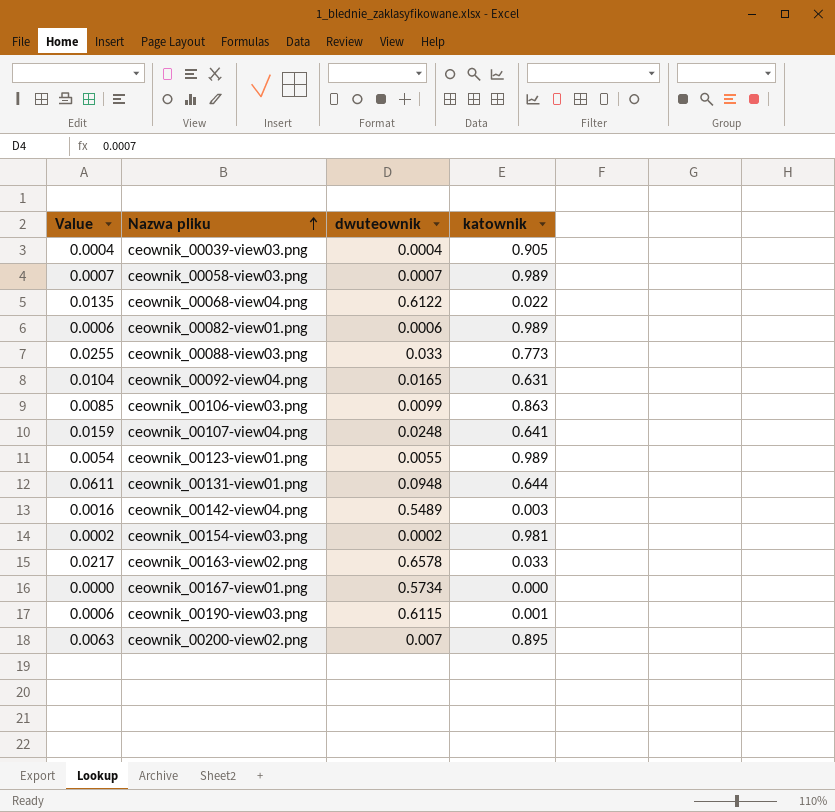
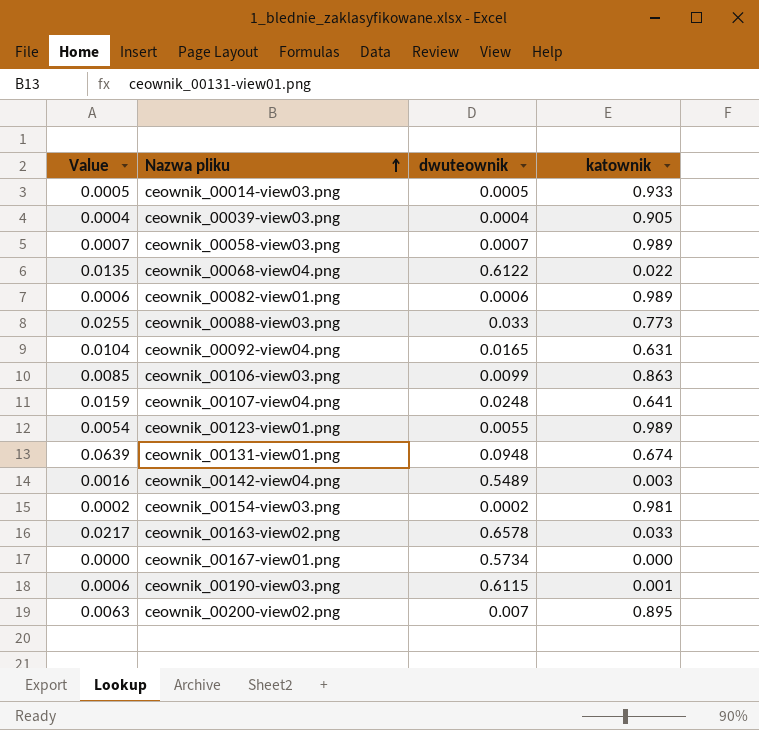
row ceownik_00014-view03.png: none -> 0.0005 | 0.0005 | 0.933
ceownik_00131-view01.png | Value: 0.0611 -> 0.0639
ceownik_00131-view01.png | katownik: 0.644 -> 0.674

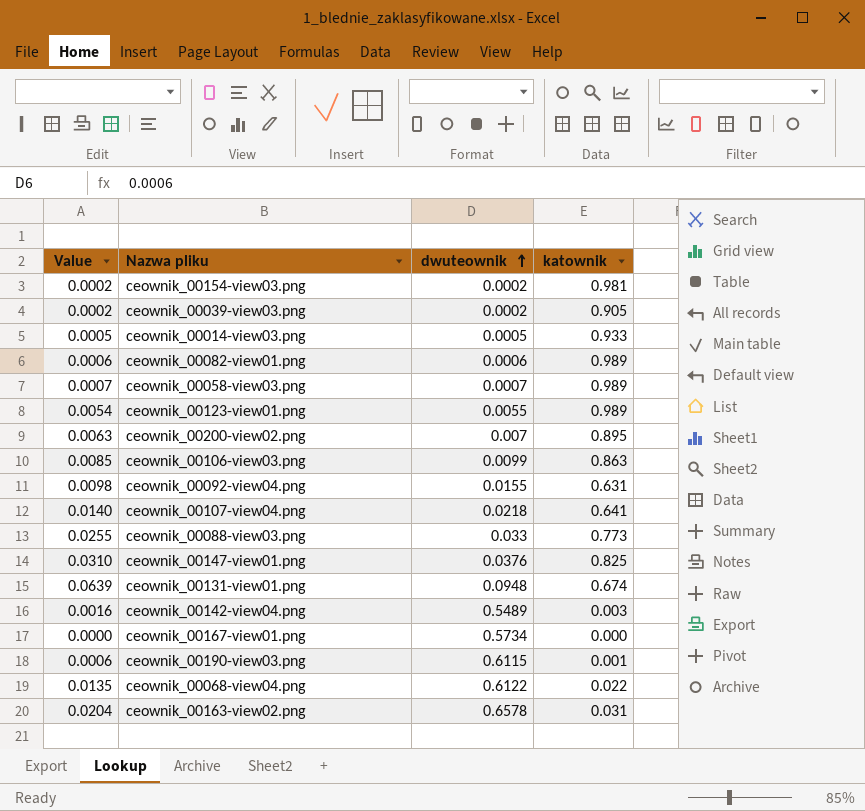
row order: Nazwa pliku ascending -> dwuteownik ascending
ceownik_00039-view03.png | Value: 0.0004 -> 0.0002
ceownik_00039-view03.png | dwuteownik: 0.0004 -> 0.0002
ceownik_00092-view04.png | Value: 0.0104 -> 0.0098
ceownik_00092-view04.png | dwuteownik: 0.0165 -> 0.0155
ceownik_00107-view04.png | Value: 0.0159 -> 0.0140
ceownik_00107-view04.png | dwuteownik: 0.0248 -> 0.0218
row ceownik_00147-view01.png: none -> 0.0310 | 0.0376 | 0.825
ceownik_00163-view02.png | Value: 0.0217 -> 0.0204
ceownik_00163-view02.png | katownik: 0.033 -> 0.031

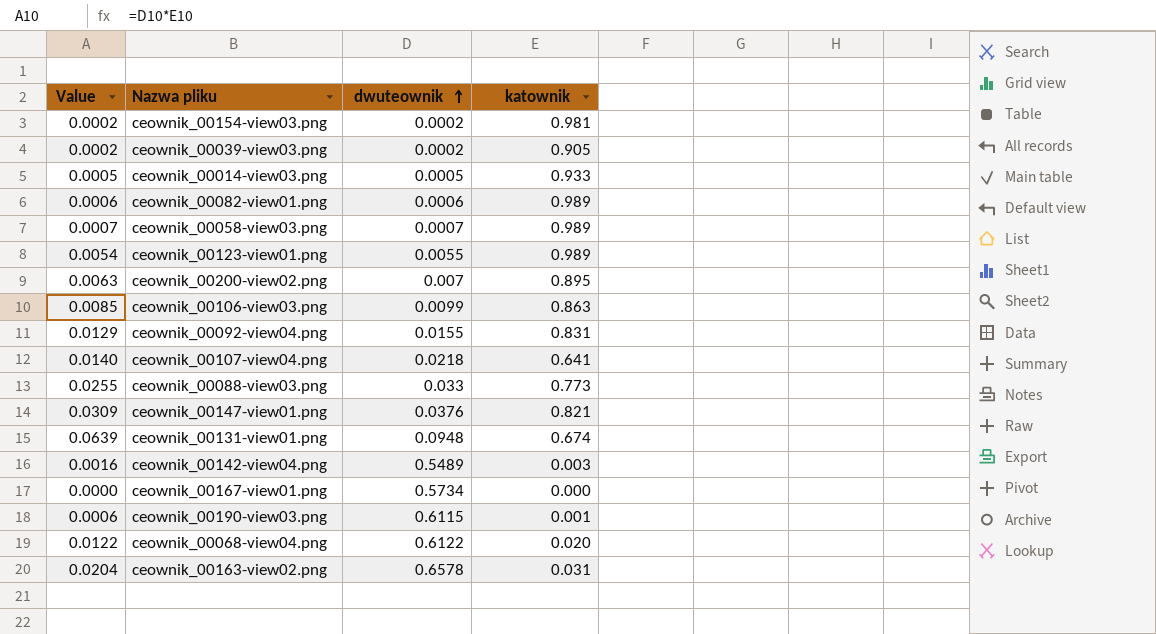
ceownik_00092-view04.png | Value: 0.0098 -> 0.0129
ceownik_00092-view04.png | katownik: 0.631 -> 0.831
ceownik_00147-view01.png | Value: 0.0310 -> 0.0309
ceownik_00147-view01.png | katownik: 0.825 -> 0.821
ceownik_00068-view04.png | Value: 0.0135 -> 0.0122
ceownik_00068-view04.png | katownik: 0.022 -> 0.020

